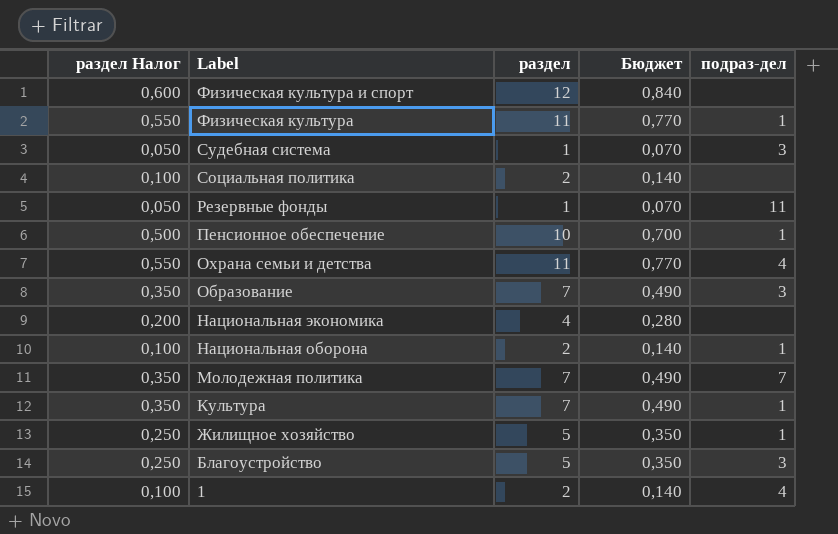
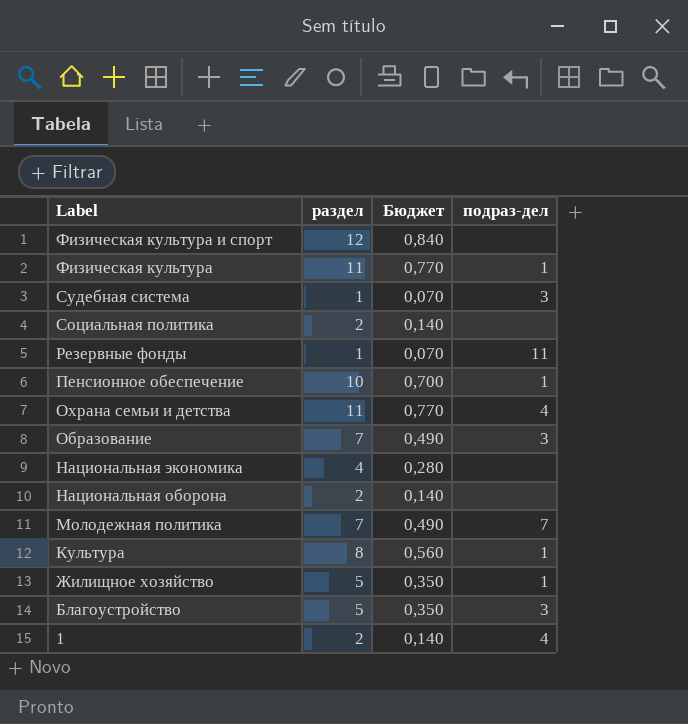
column раздел Налог | formula: [раздел] * 0,05 -> none
Национальная оборона | подраз-дел: 1 -> none
Культура | раздел: 7 -> 8
Культура | Бюджет: 0,490 -> 0,560

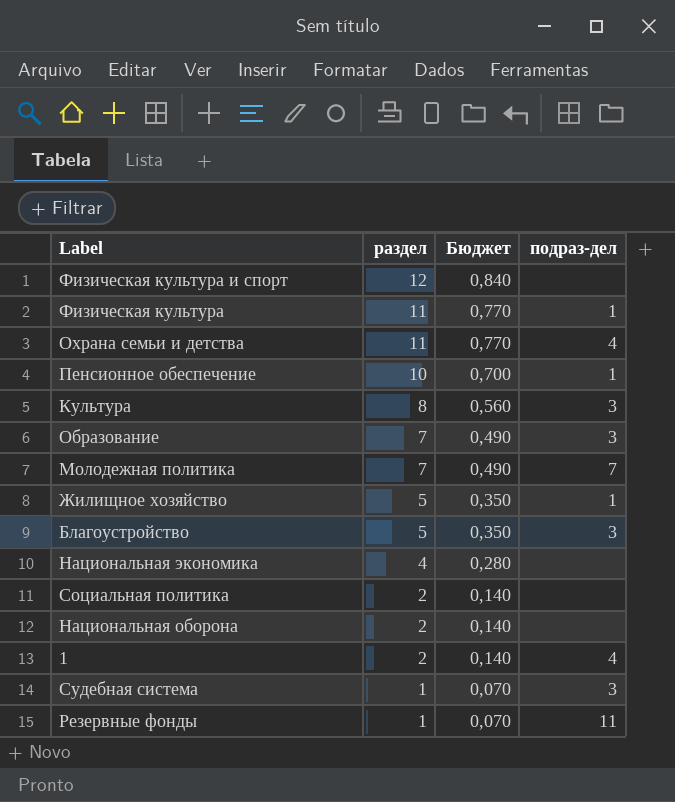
row order: Label descending -> раздел descending
Культура | подраз-дел: 1 -> 3

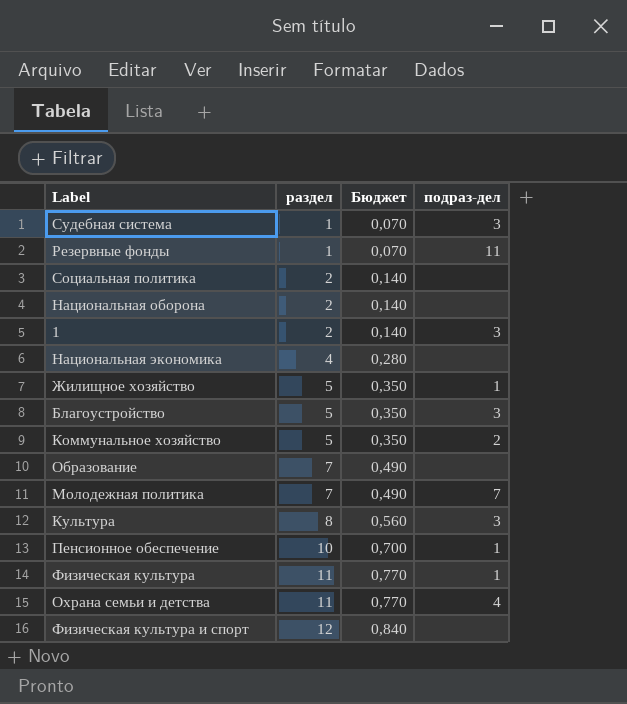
row order: раздел descending -> раздел ascending
1 | подраз-дел: 4 -> 3
row Коммунальное хозяйство: none -> 5 | 0,350 | 2
Образование | подраз-дел: 3 -> none

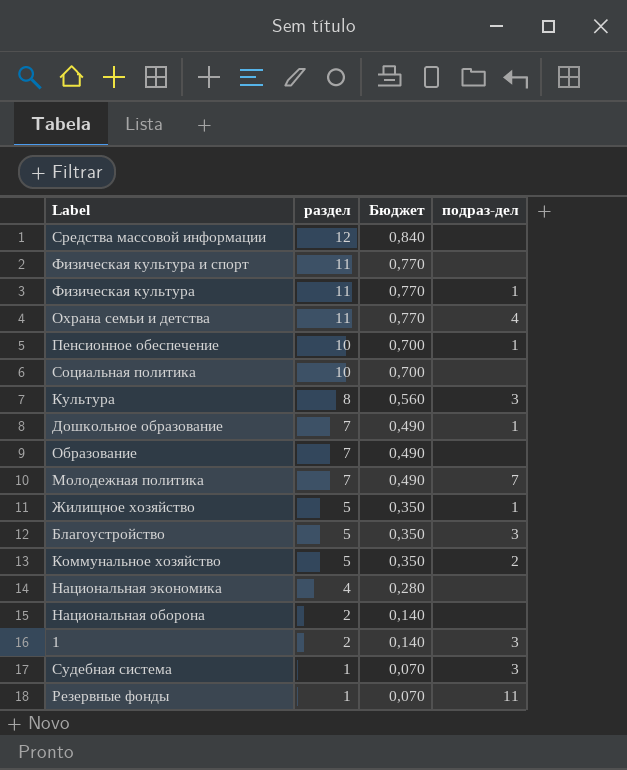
row order: раздел ascending -> раздел descending
row Средства массовой информации: none -> 12 | 0,840 | none
Физическая культура и спорт | раздел: 12 -> 11
Физическая культура и спорт | Бюджет: 0,840 -> 0,770
Социальная политика | раздел: 2 -> 10
Социальная политика | Бюджет: 0,140 -> 0,700
row Дошкольное образование: none -> 7 | 0,490 | 1

